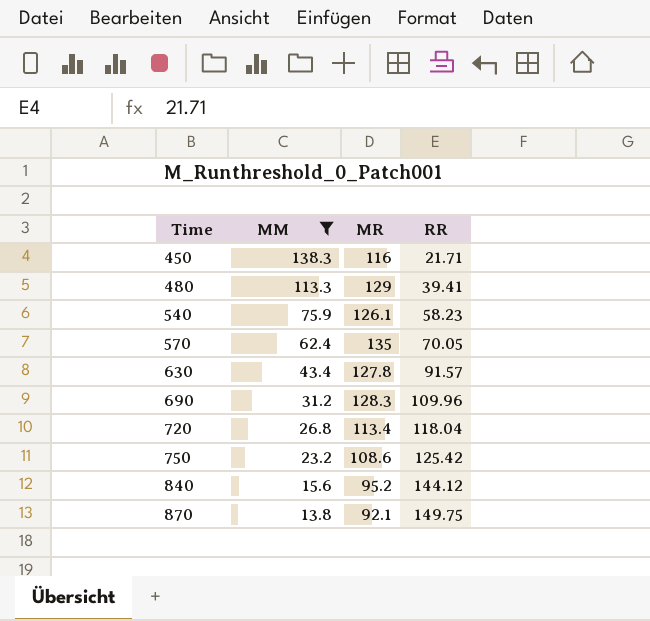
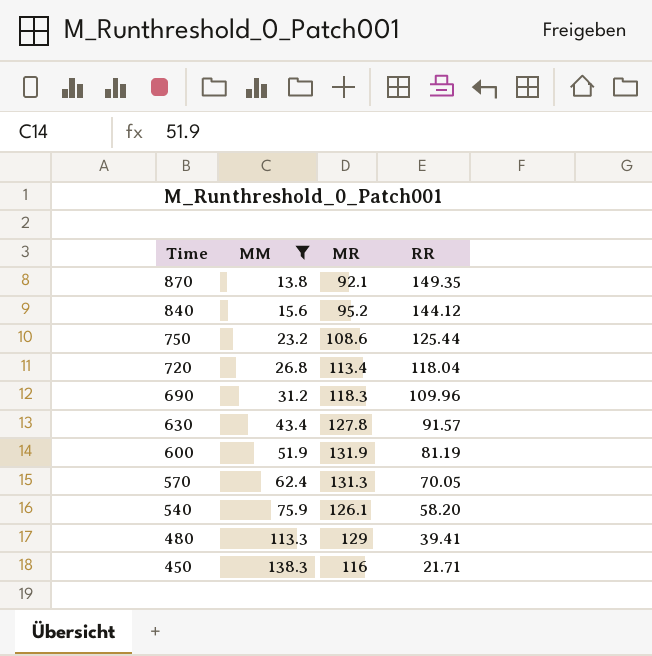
row order: Time ascending -> Time descending
870 | RR: 149.75 -> 149.35
750 | RR: 125.42 -> 125.44
690 | MR: 128.3 -> 118.3
row 600: none -> 51.9 | 131.9 | 81.19
570 | MR: 135 -> 131.3
540 | RR: 58.23 -> 58.20

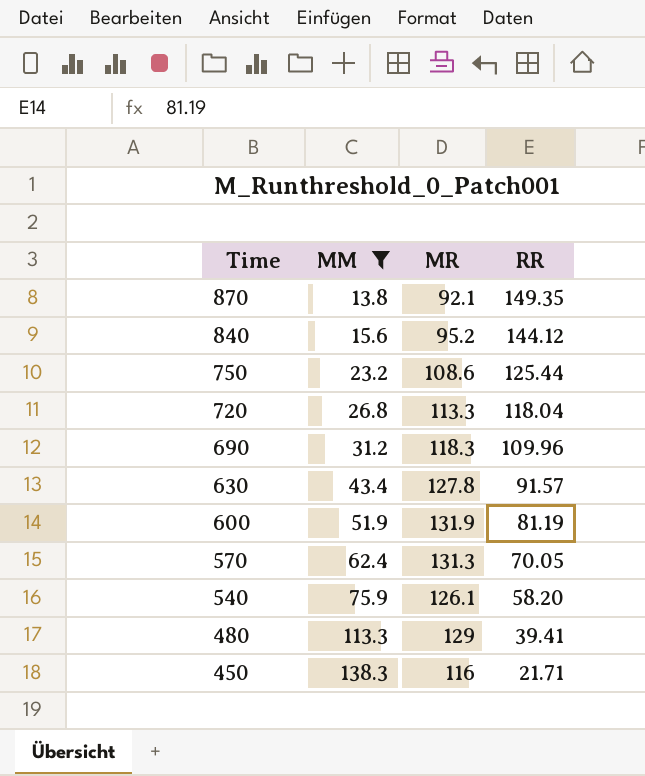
720 | MR: 113.4 -> 113.3

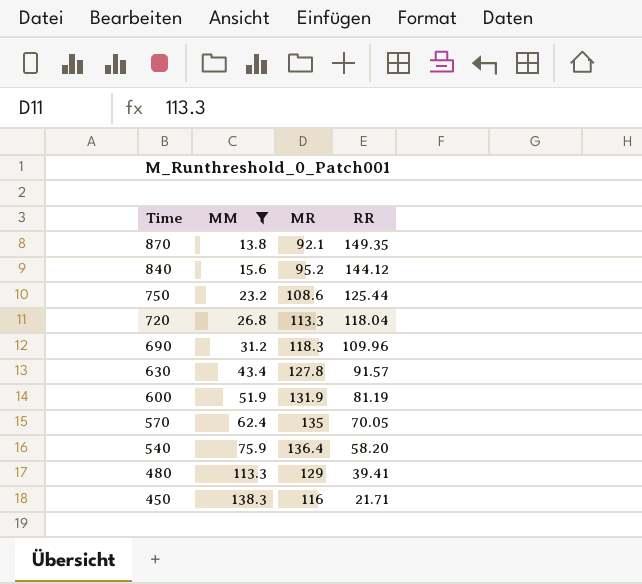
570 | MR: 131.3 -> 135
540 | MR: 126.1 -> 136.4

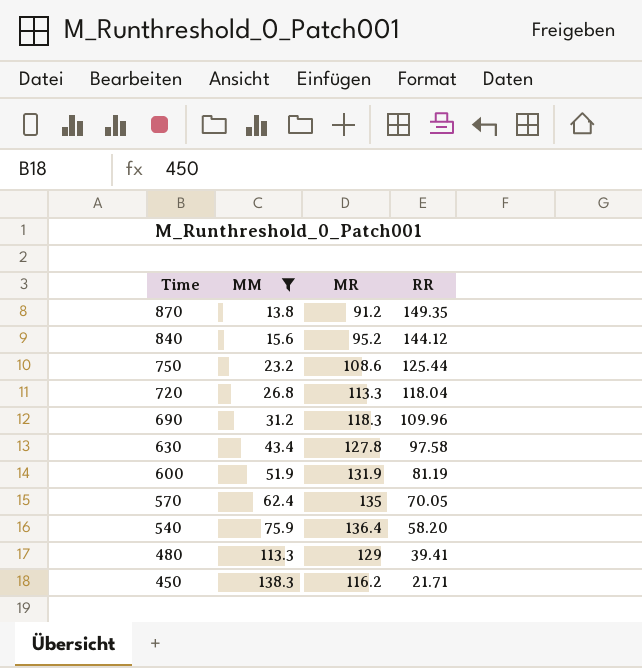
870 | MR: 92.1 -> 91.2
630 | RR: 91.57 -> 97.58
450 | MR: 116 -> 116.2

